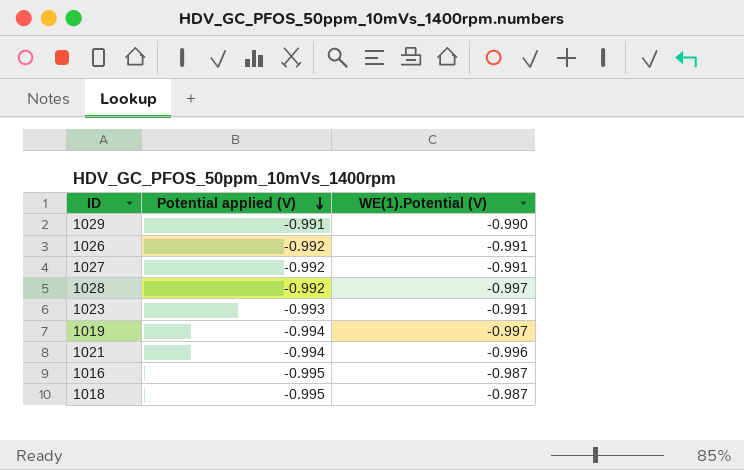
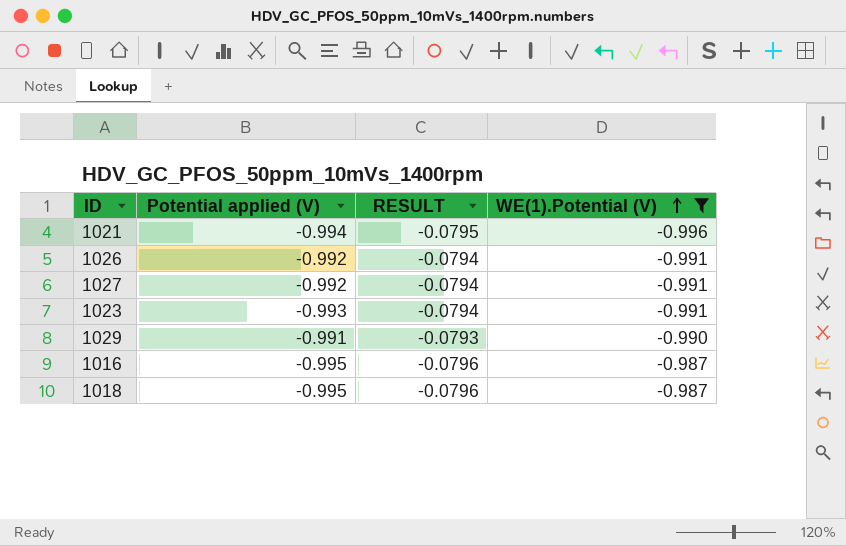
filter: none -> WE(1).Potential (V) != -0.997
row order: Potential applied (V) descending -> WE(1).Potential (V) ascending
column RESULT | formula: none -> [Potential applied (V)] * 0.08

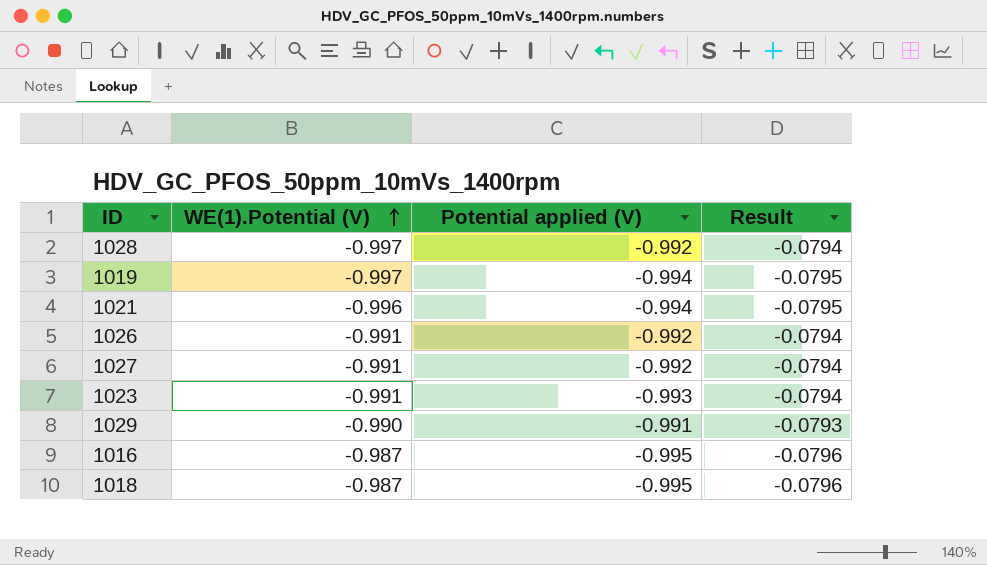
filter: WE(1).Potential (V) != -0.997 -> none
column WE(1).Potential (V) | position: 4 -> 2
column name: RESULT -> Result

